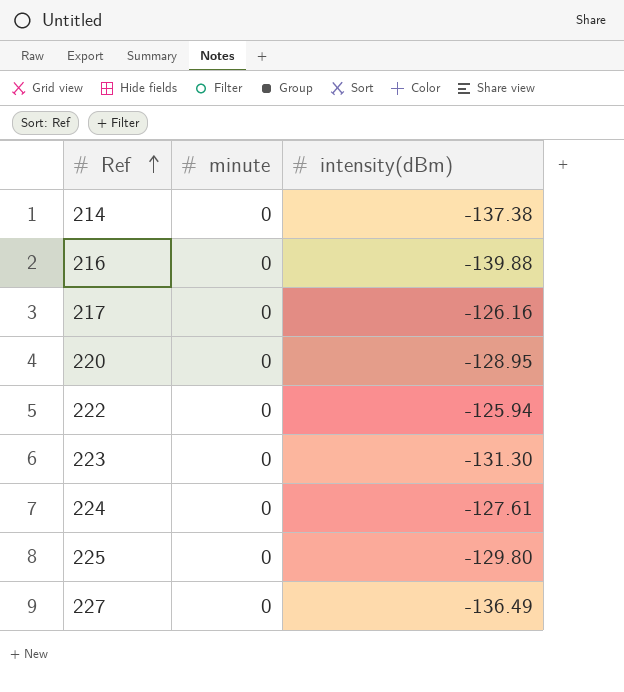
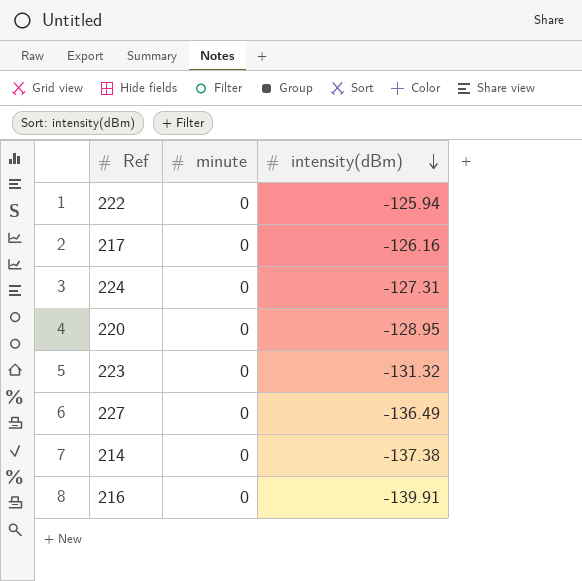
row order: Ref ascending -> intensity(dBm) descending
row 225: 0 | -129.80 -> none
224 | intensity(dBm): -127.61 -> -127.31
223 | intensity(dBm): -131.30 -> -131.32
216 | intensity(dBm): -139.88 -> -139.91

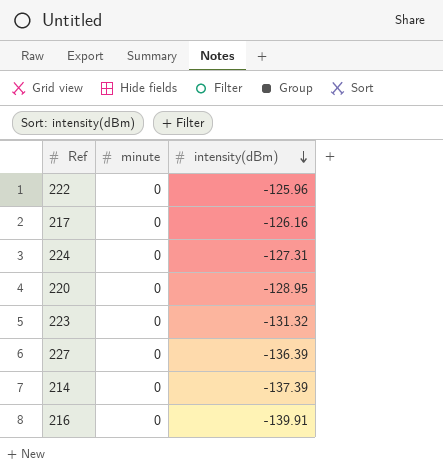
222 | intensity(dBm): -125.94 -> -125.96
227 | intensity(dBm): -136.49 -> -136.39
214 | intensity(dBm): -137.38 -> -137.39

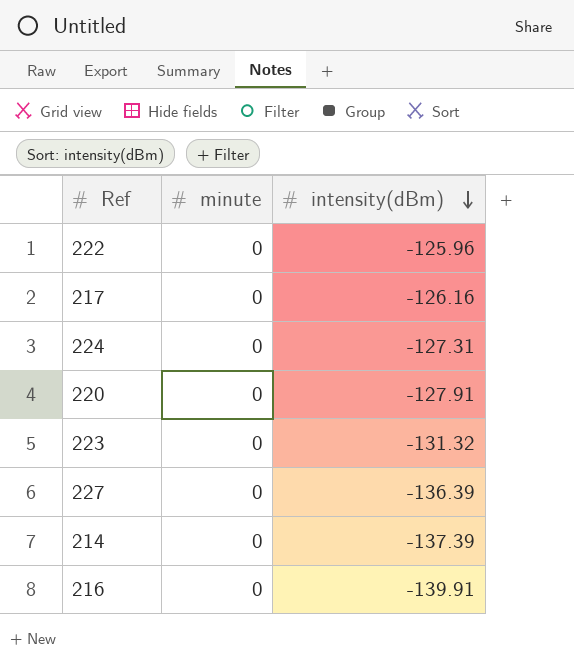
220 | intensity(dBm): -128.95 -> -127.91

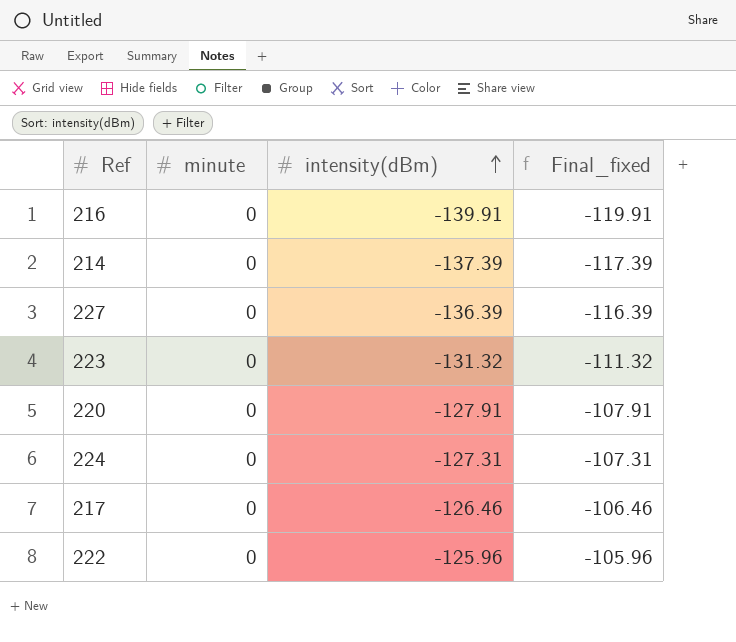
row order: intensity(dBm) descending -> intensity(dBm) ascending
column Final_fixed | formula: none -> [intensity(dBm)] + 20
217 | intensity(dBm): -126.16 -> -126.46

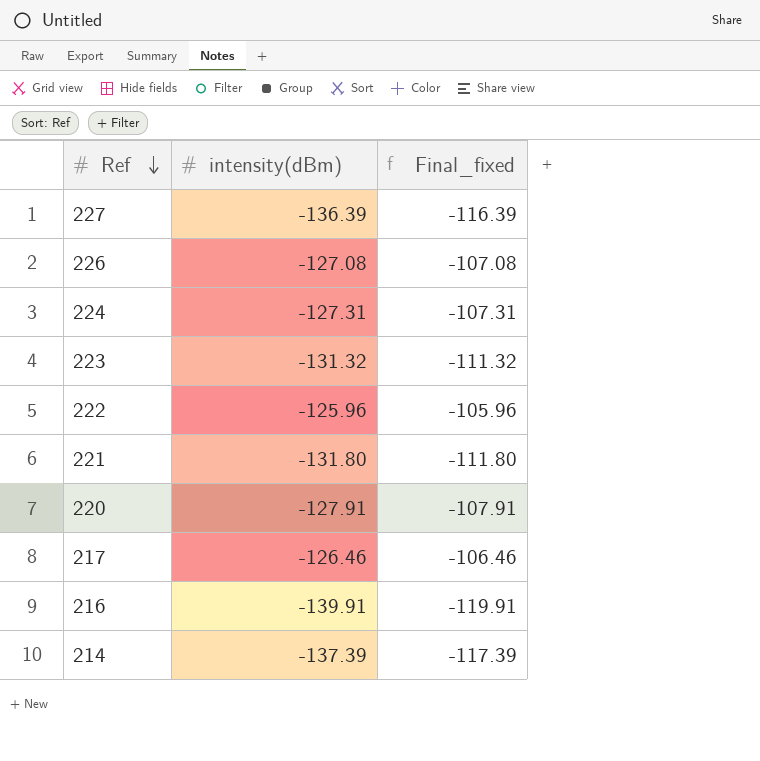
row order: intensity(dBm) ascending -> Ref descending
column minute | position: 2 -> none
row 226: none -> -127.08 | -107.08
row 221: none -> -131.80 | -111.80

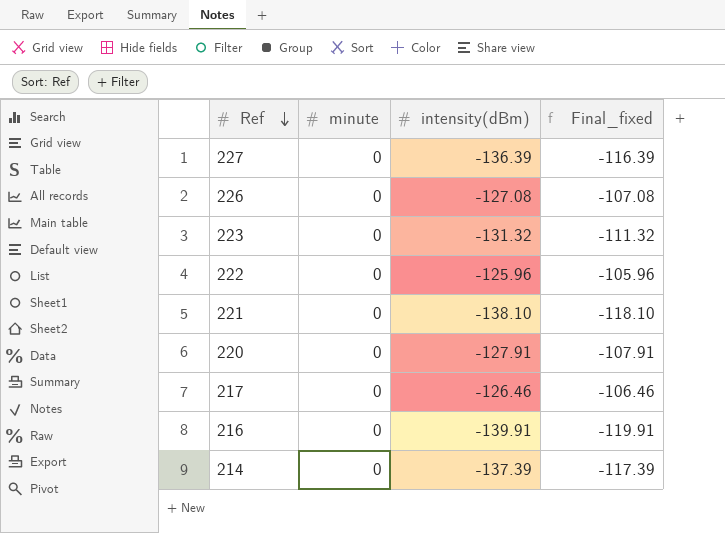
column minute | position: none -> 2
row 224: -127.31 | -107.31 -> none
221 | intensity(dBm): -131.80 -> -138.10
221 | Final_fixed: -111.80 -> -118.10

